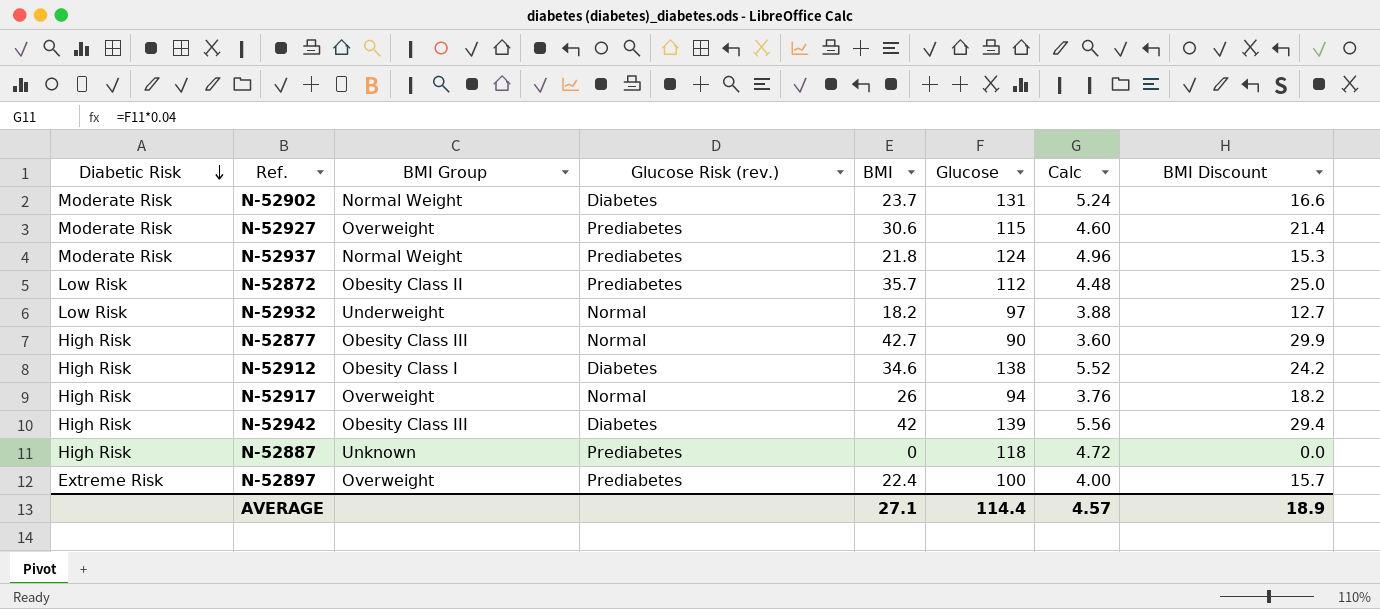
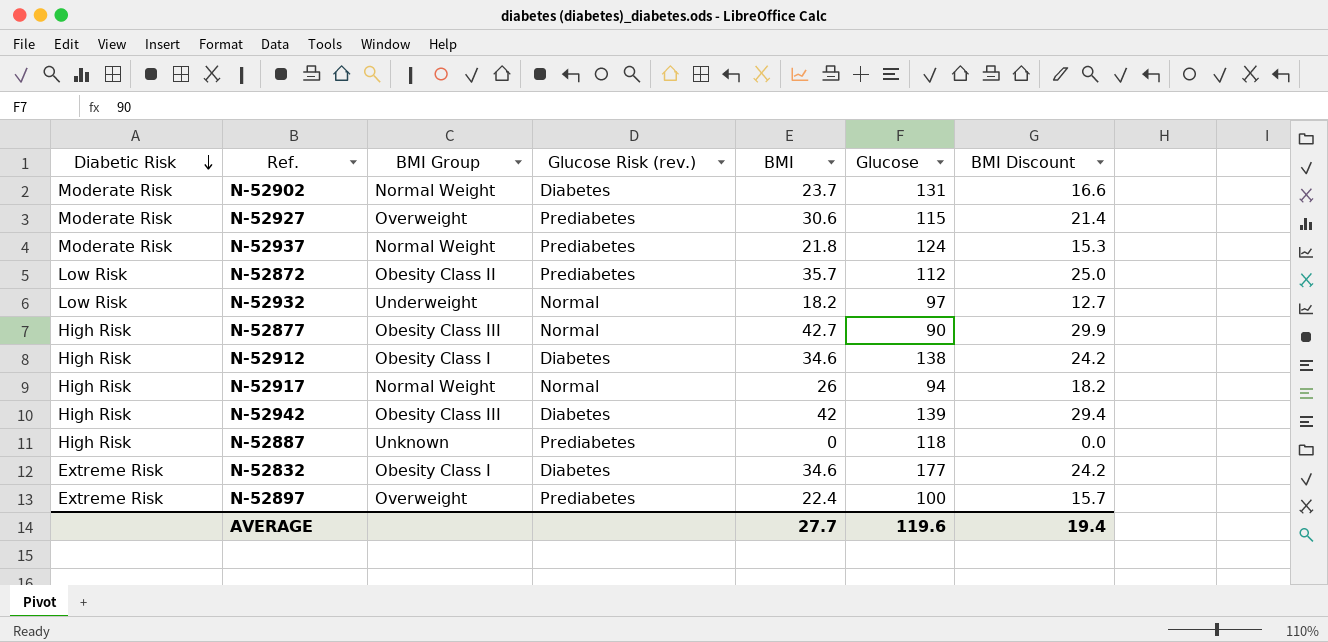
column Calc | formula: [Glucose] * 0.04 -> none
N-52917 | BMI Group: Overweight -> Normal Weight
row N-52832: none -> Extreme Risk | Obesity Class I | Diabetes | 34.6 | 177 | 24.2
AVERAGE | BMI: 27.1 -> 27.7
AVERAGE | Glucose: 114.4 -> 119.6
AVERAGE | BMI Discount: 18.9 -> 19.4

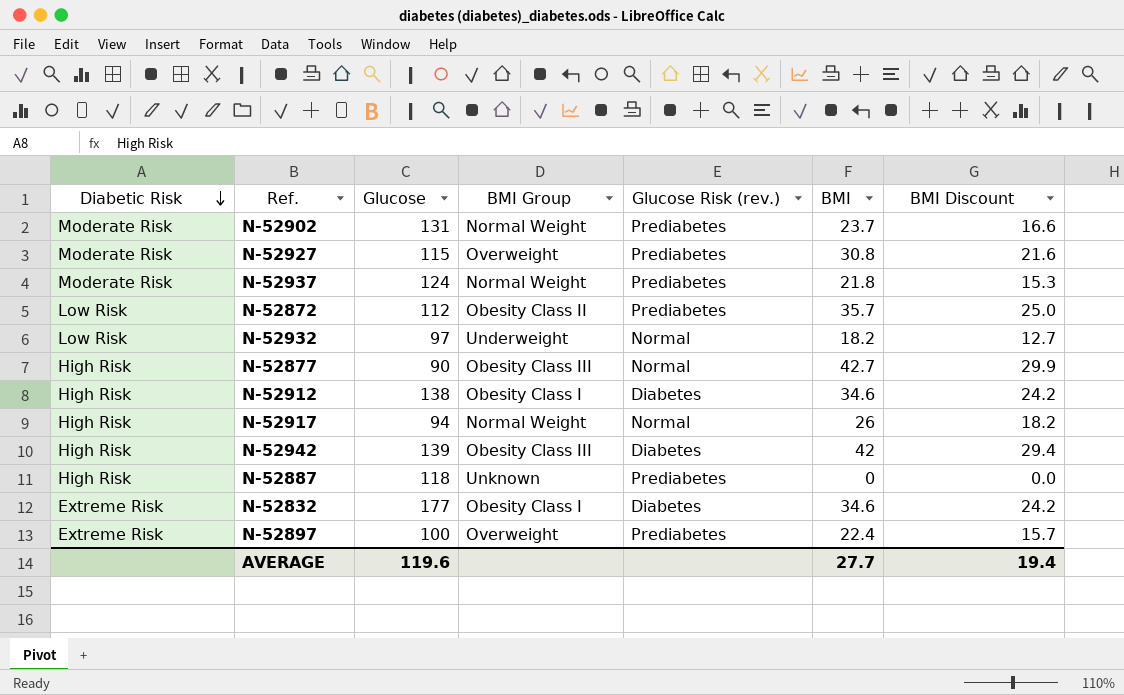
column Glucose | position: 6 -> 3
N-52902 | Glucose Risk (rev.): Diabetes -> Prediabetes
N-52927 | BMI: 30.6 -> 30.8
N-52927 | BMI Discount: 21.4 -> 21.6

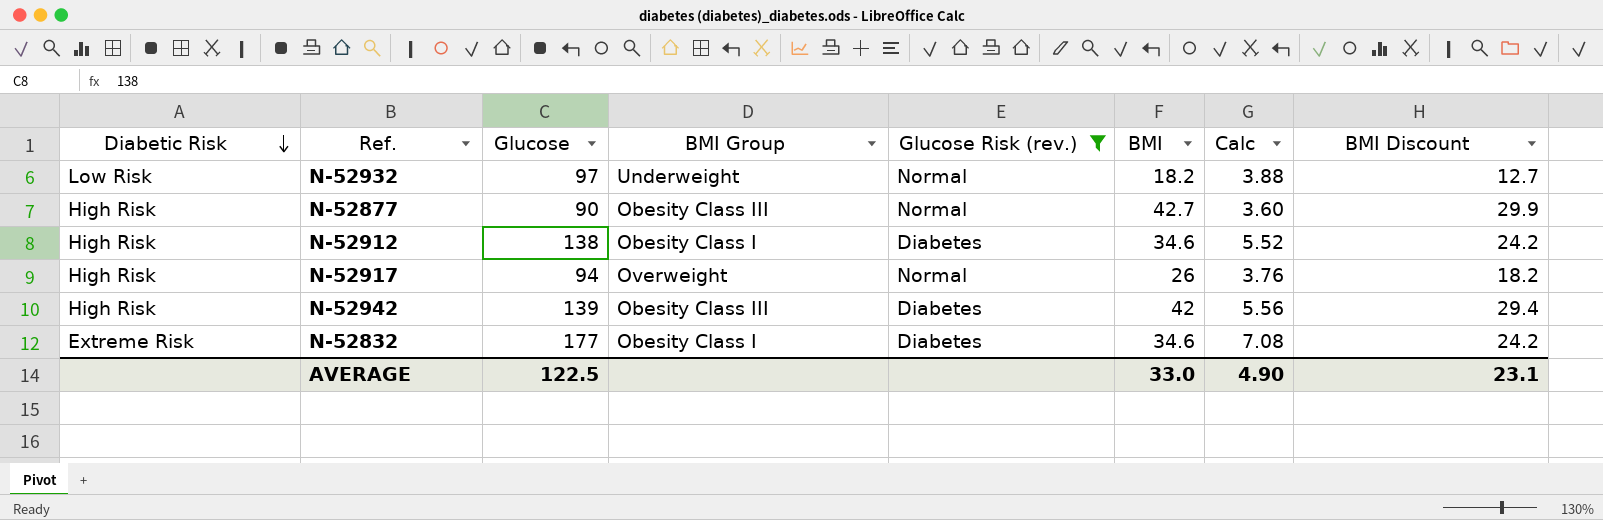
filter: none -> Glucose Risk (rev.) != Prediabetes
column Calc | formula: none -> [Glucose] * 0.04
N-52917 | BMI Group: Normal Weight -> Overweight
AVERAGE | Glucose: 119.6 -> 122.5
AVERAGE | BMI: 27.7 -> 33.0
AVERAGE | BMI Discount: 19.4 -> 23.1

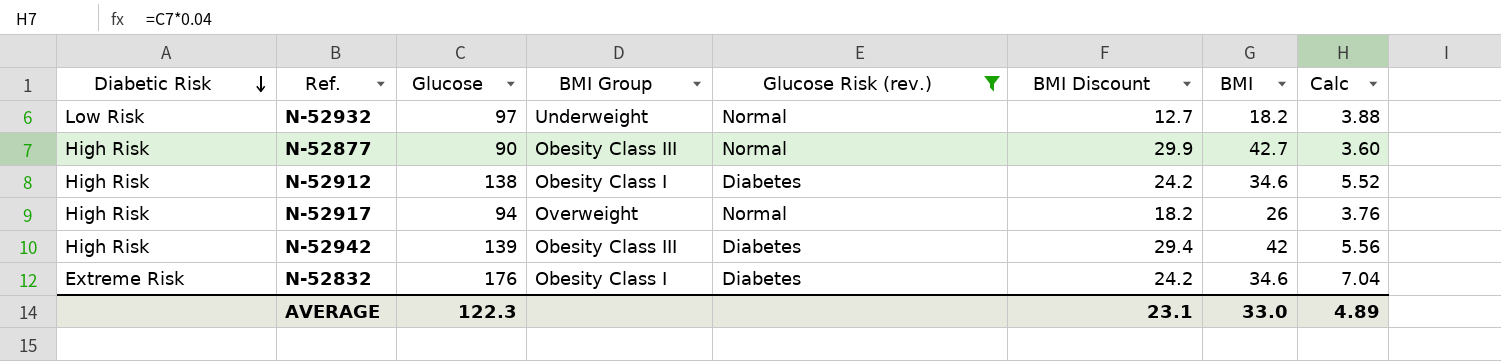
column BMI Discount | position: 8 -> 6
N-52832 | Glucose: 177 -> 176
N-52832 | Calc: 7.08 -> 7.04
AVERAGE | Glucose: 122.5 -> 122.3
AVERAGE | Calc: 4.90 -> 4.89

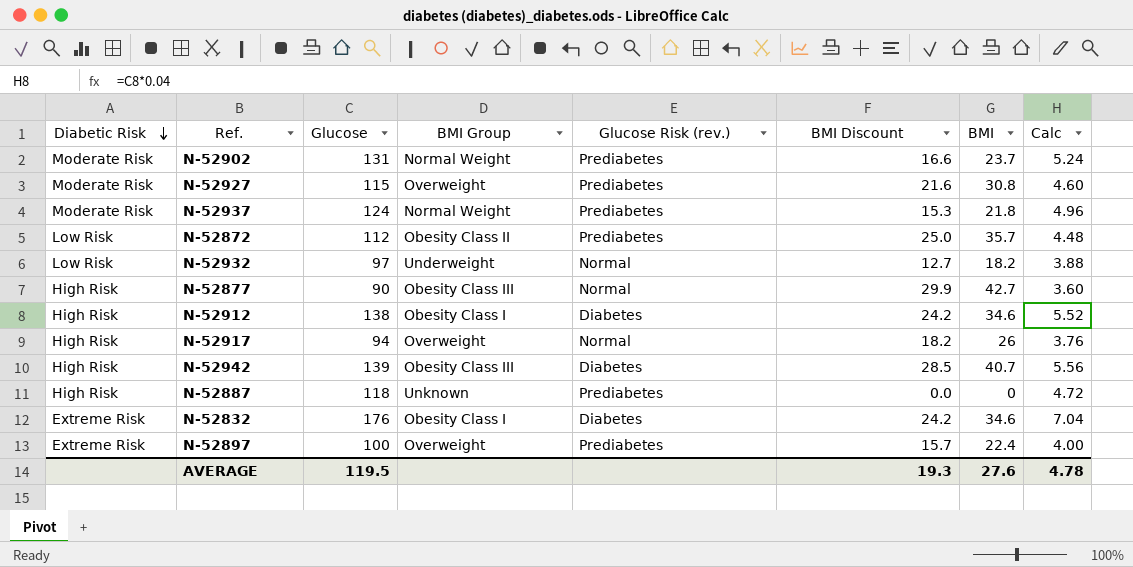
filter: Glucose Risk (rev.) != Prediabetes -> none
N-52942 | BMI Discount: 29.4 -> 28.5
N-52942 | BMI: 42 -> 40.7
AVERAGE | Glucose: 122.3 -> 119.5
AVERAGE | BMI Discount: 23.1 -> 19.3
AVERAGE | BMI: 33.0 -> 27.6
AVERAGE | Calc: 4.89 -> 4.78

